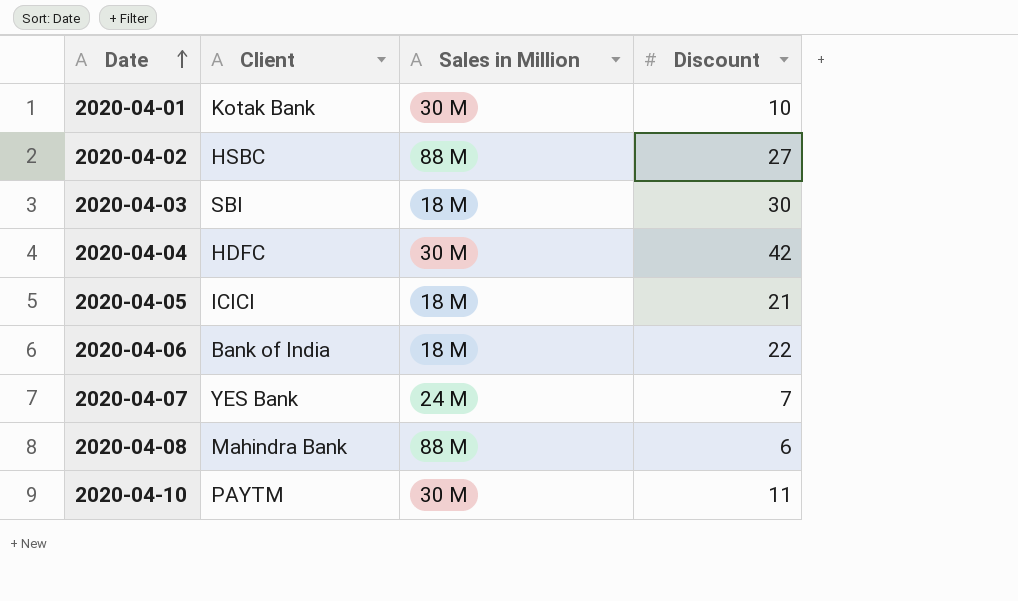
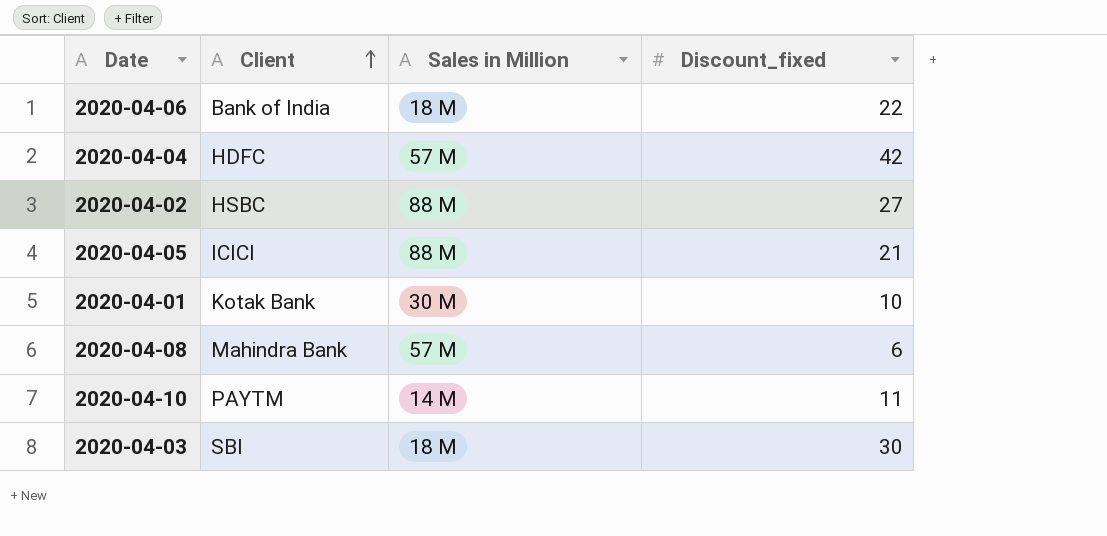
row order: Date ascending -> Client ascending
column name: Discount -> Discount_fixed
row 2020-04-07: YES Bank | 24 M | 7 -> none
2020-04-04 | Sales in Million: 30 M -> 57 M
2020-04-05 | Sales in Million: 18 M -> 88 M
2020-04-08 | Sales in Million: 88 M -> 57 M
2020-04-10 | Sales in Million: 30 M -> 14 M

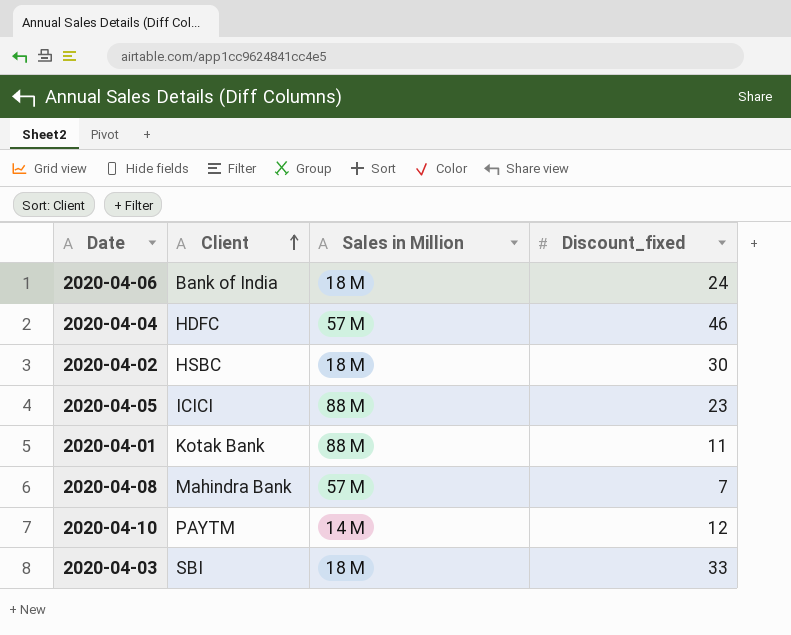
2020-04-06 | Discount_fixed: 22 -> 24
2020-04-04 | Discount_fixed: 42 -> 46
2020-04-02 | Sales in Million: 88 M -> 18 M
2020-04-02 | Discount_fixed: 27 -> 30
2020-04-05 | Discount_fixed: 21 -> 23
2020-04-01 | Sales in Million: 30 M -> 88 M
2020-04-01 | Discount_fixed: 10 -> 11
2020-04-08 | Discount_fixed: 6 -> 7
2020-04-10 | Discount_fixed: 11 -> 12
2020-04-03 | Discount_fixed: 30 -> 33

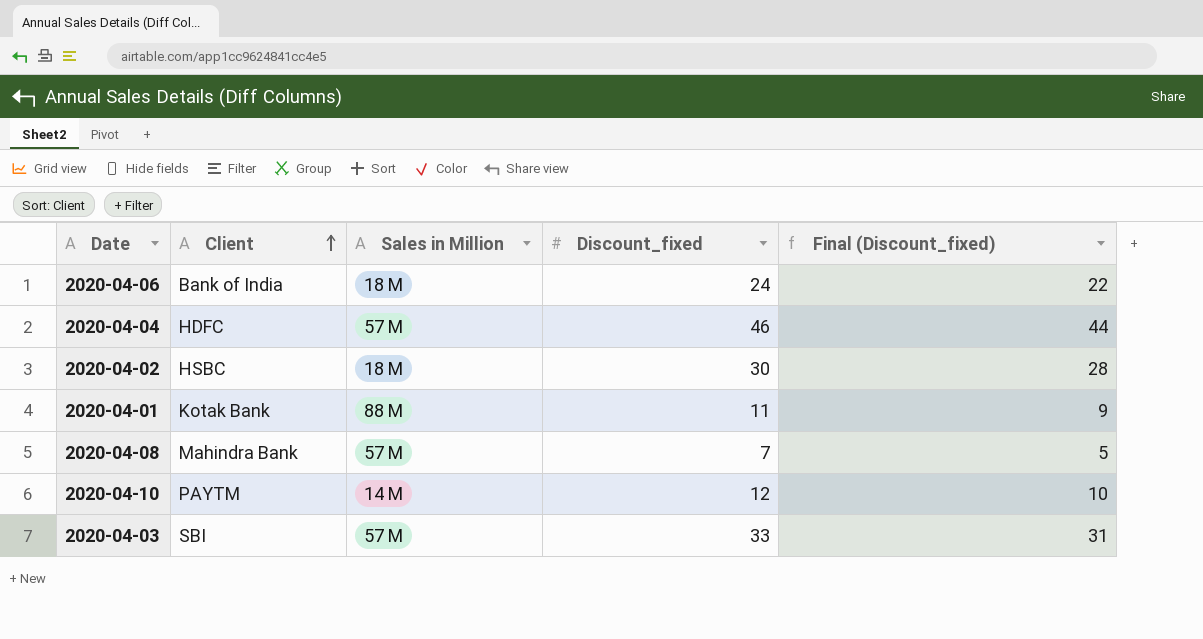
column Final (Discount_fixed) | formula: none -> [Discount_fixed] - 2
row 2020-04-05: ICICI | 88 M | 23 -> none
2020-04-03 | Sales in Million: 18 M -> 57 M

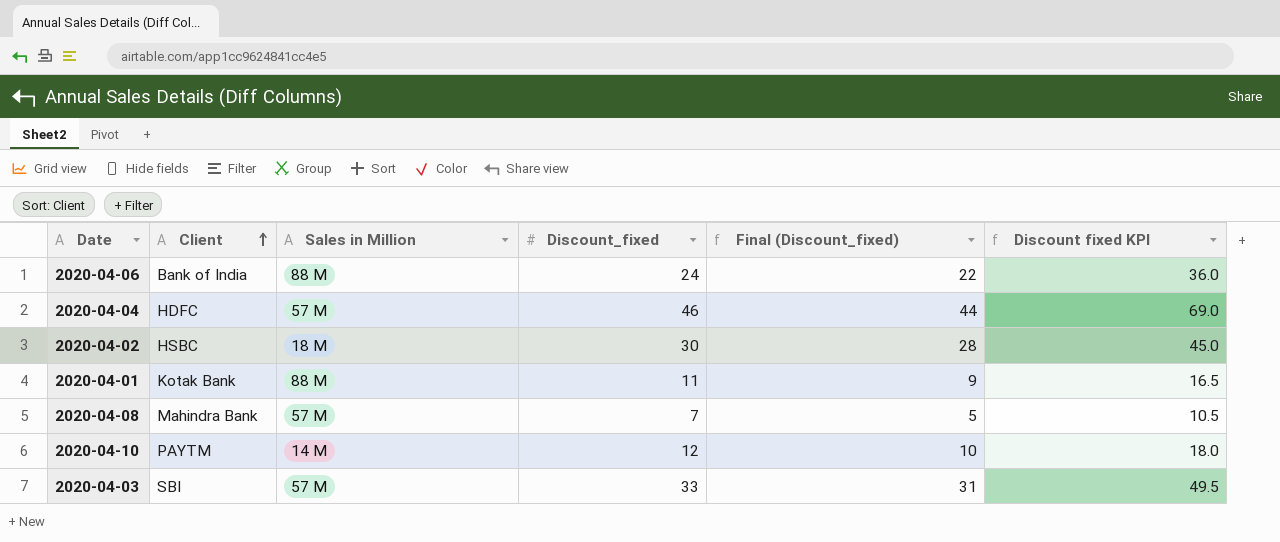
column Discount fixed KPI | formula: none -> [Discount_fixed] * 1.5
2020-04-06 | Sales in Million: 18 M -> 88 M

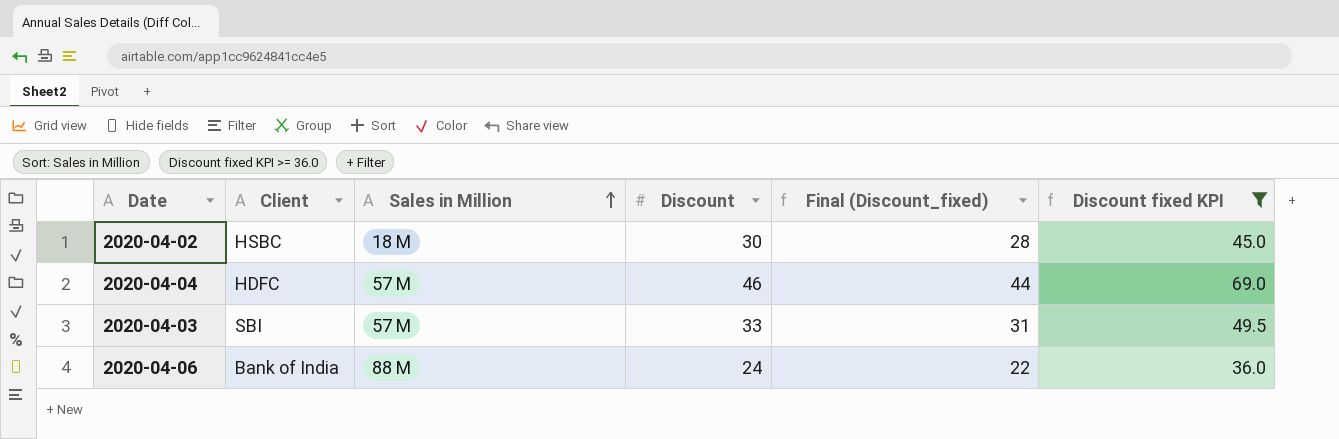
filter: none -> Discount fixed KPI >= 36.0
row order: Client ascending -> Sales in Million ascending
column name: Discount_fixed -> Discount

